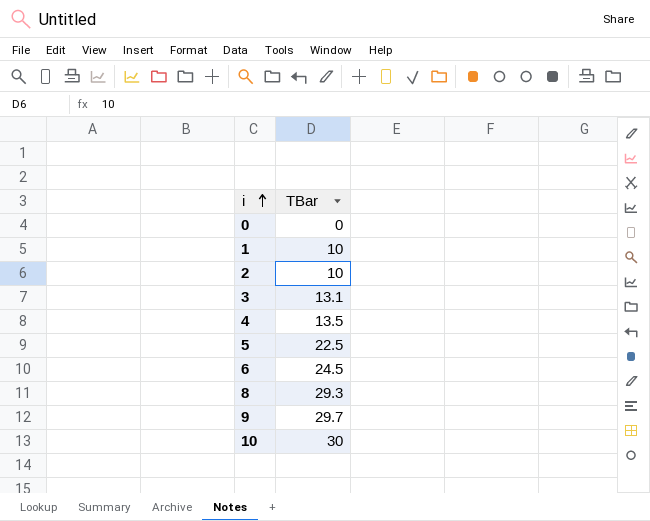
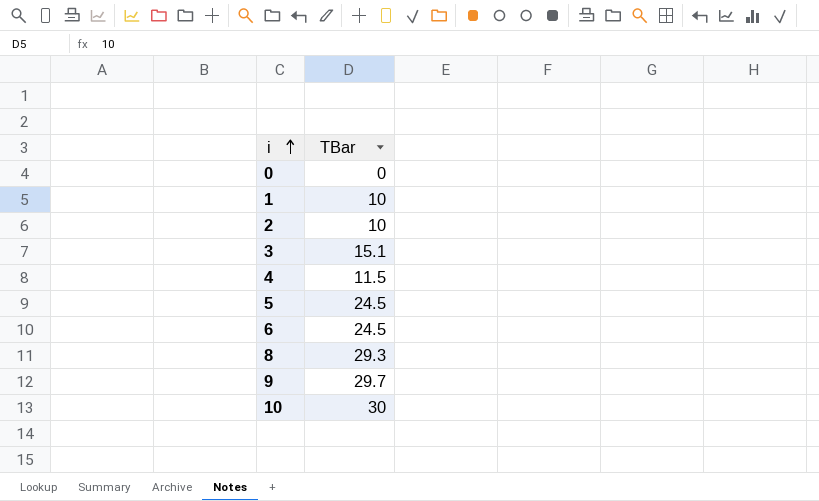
3 | TBar: 13.1 -> 15.1
4 | TBar: 13.5 -> 11.5
5 | TBar: 22.5 -> 24.5

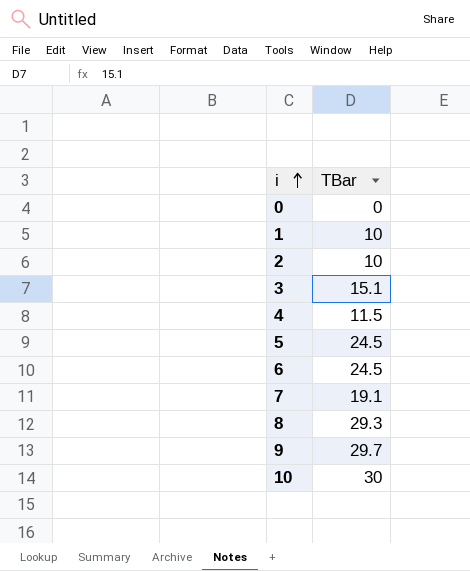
row 7: none -> 19.1

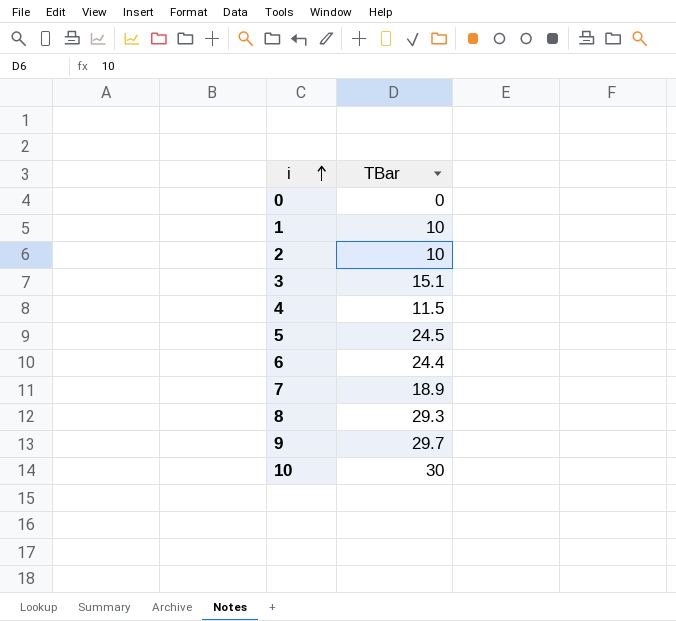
6 | TBar: 24.5 -> 24.4
7 | TBar: 19.1 -> 18.9

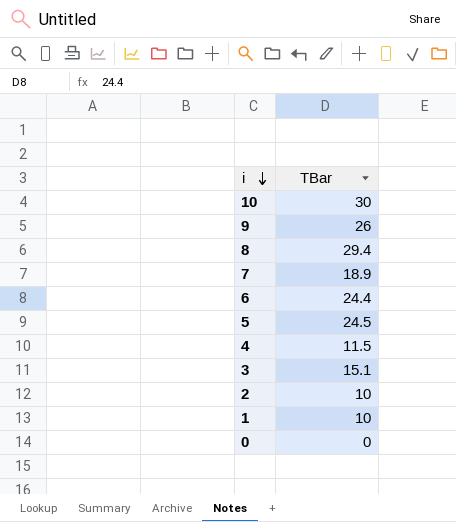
row order: i ascending -> i descending
9 | TBar: 29.7 -> 26
8 | TBar: 29.3 -> 29.4

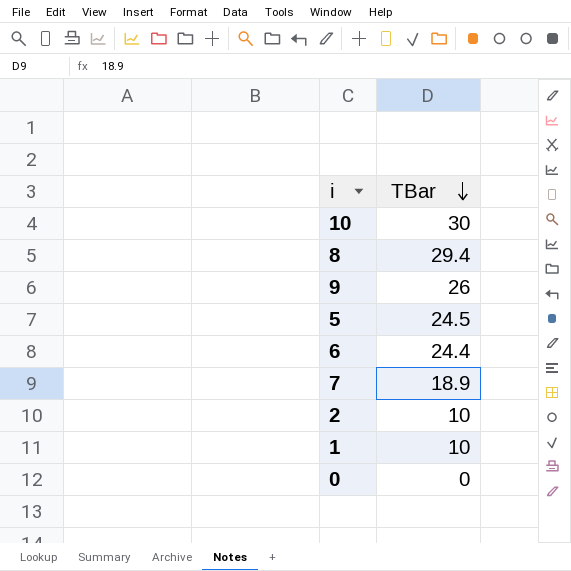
row order: i descending -> TBar descending
row 4: 11.5 -> none
row 3: 15.1 -> none

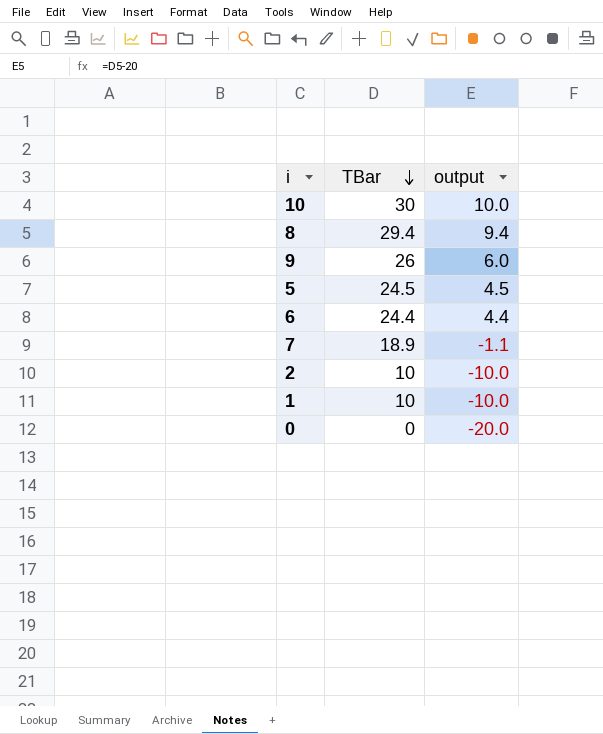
column output | formula: none -> [TBar] - 20

